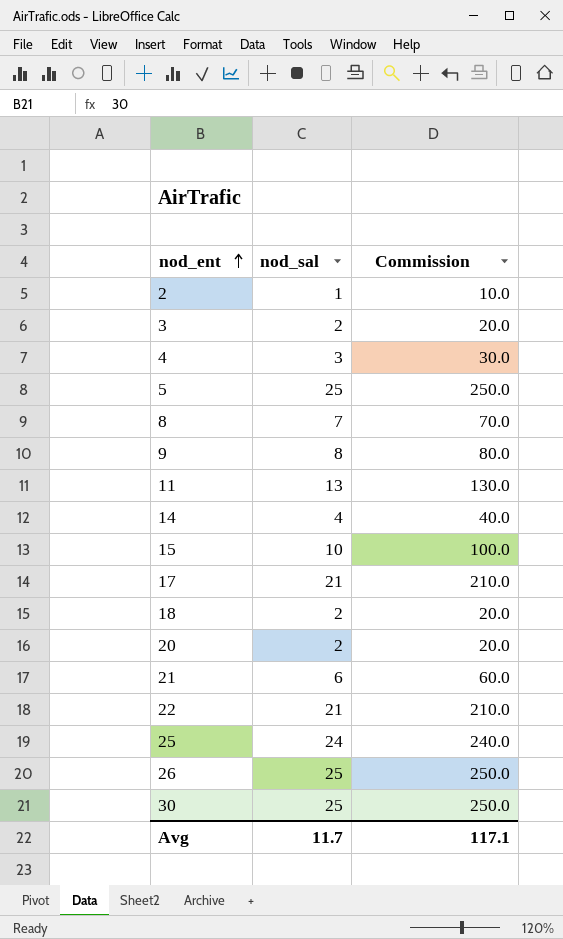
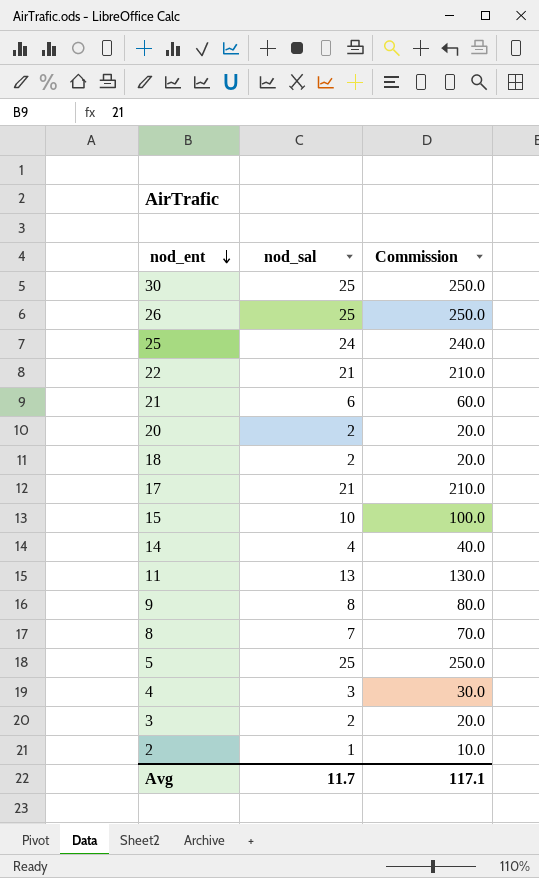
row order: nod_ent ascending -> nod_ent descending

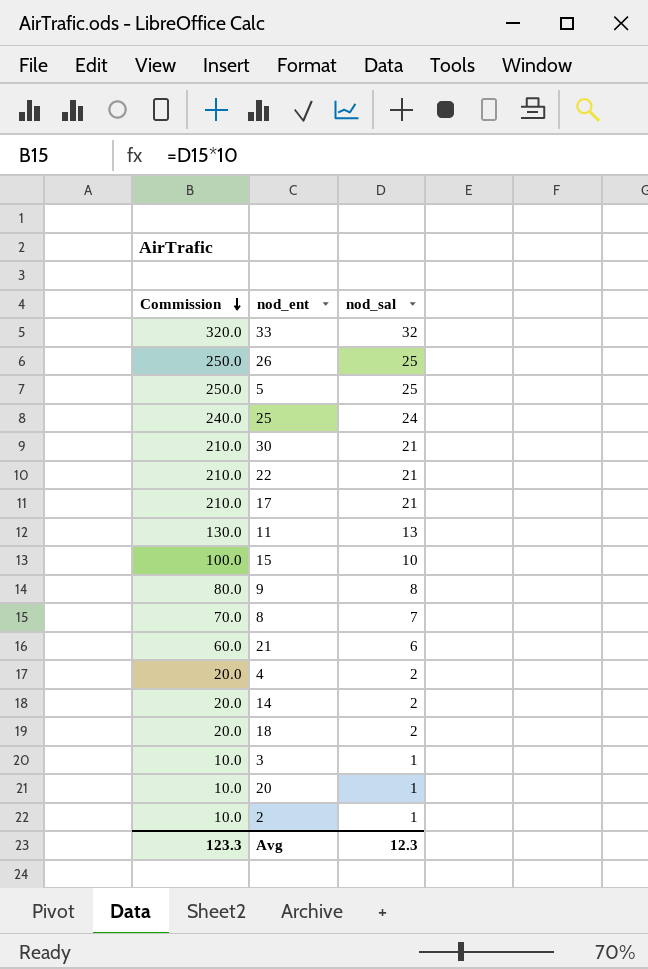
row order: nod_ent descending -> Commission descending
column Commission | position: 3 -> 1
row 33: none -> 320.0 | 32
30 | Commission: 250.0 -> 210.0
30 | nod_sal: 25 -> 21
4 | Commission: 30.0 -> 20.0
4 | nod_sal: 3 -> 2
14 | Commission: 40.0 -> 20.0
14 | nod_sal: 4 -> 2
3 | Commission: 20.0 -> 10.0
3 | nod_sal: 2 -> 1
20 | Commission: 20.0 -> 10.0
20 | nod_sal: 2 -> 1
Avg | Commission: 117.1 -> 123.3
Avg | nod_sal: 11.7 -> 12.3

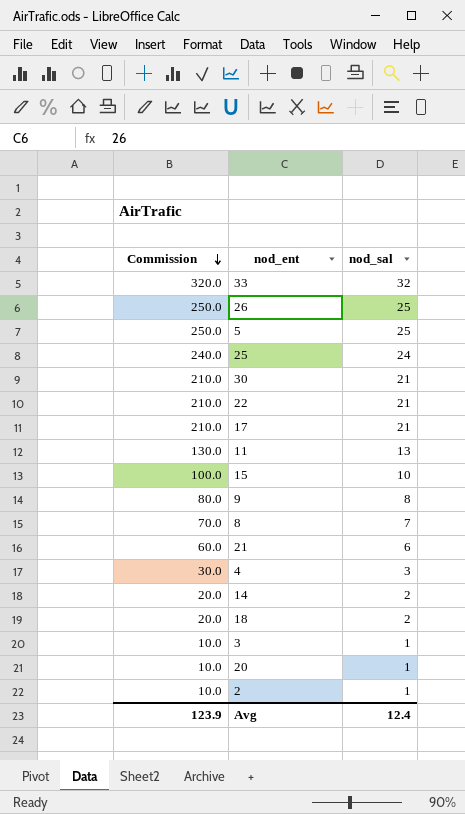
4 | Commission: 20.0 -> 30.0
4 | nod_sal: 2 -> 3
Avg | Commission: 123.3 -> 123.9
Avg | nod_sal: 12.3 -> 12.4

